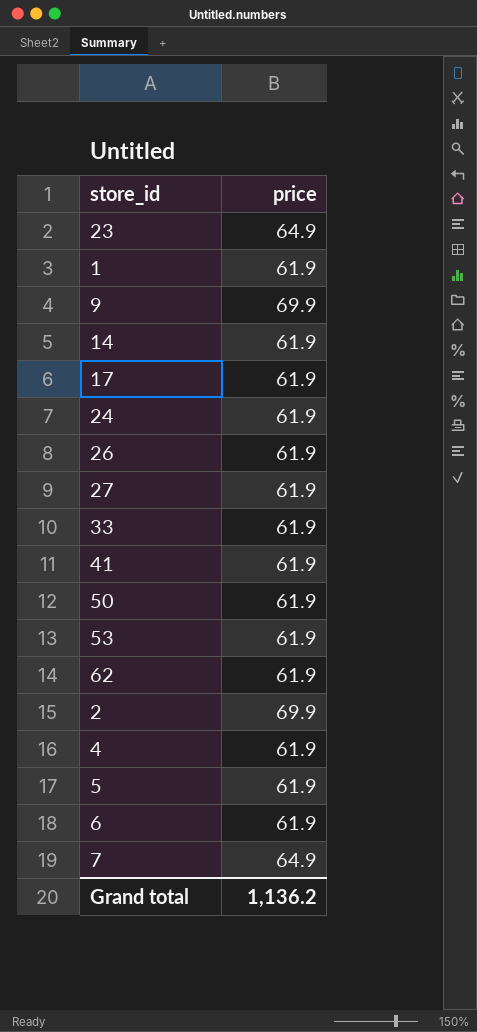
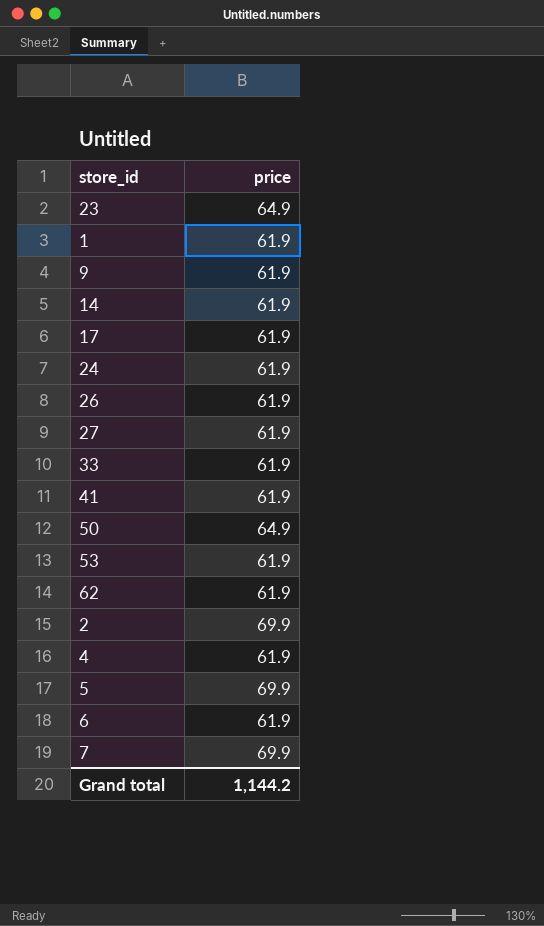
9 | price: 69.9 -> 61.9
50 | price: 61.9 -> 64.9
5 | price: 61.9 -> 69.9
7 | price: 64.9 -> 69.9
Grand total | price: 1,136.2 -> 1,144.2

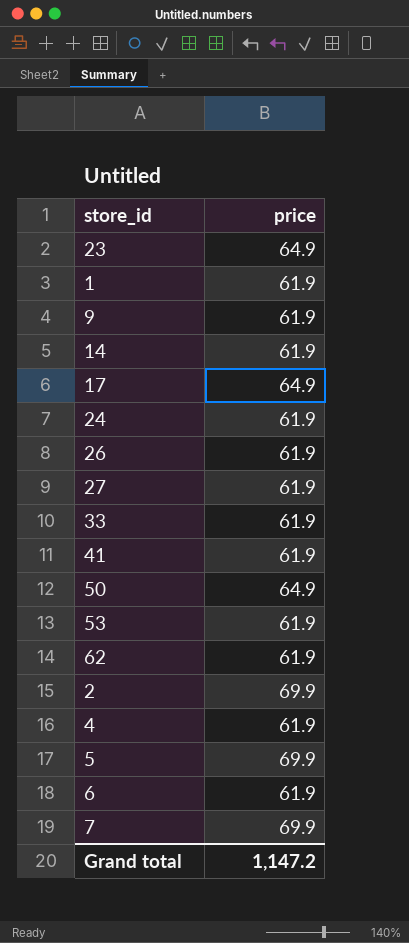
17 | price: 61.9 -> 64.9
Grand total | price: 1,144.2 -> 1,147.2

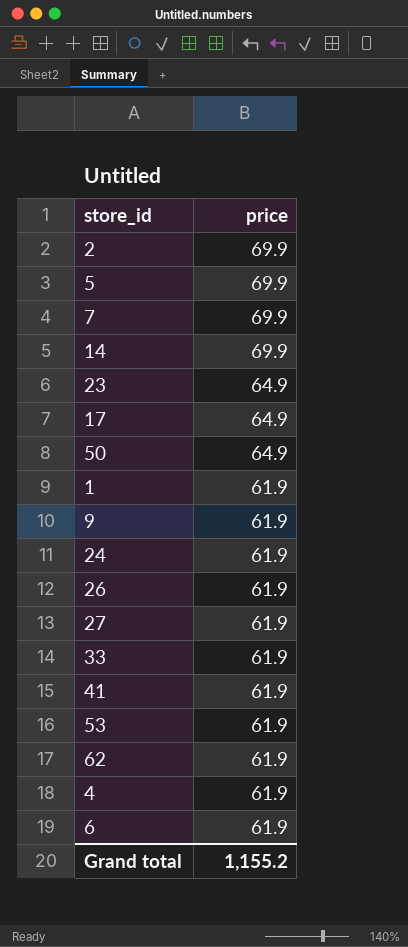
row order: none -> price descending
14 | price: 61.9 -> 69.9
Grand total | price: 1,147.2 -> 1,155.2

